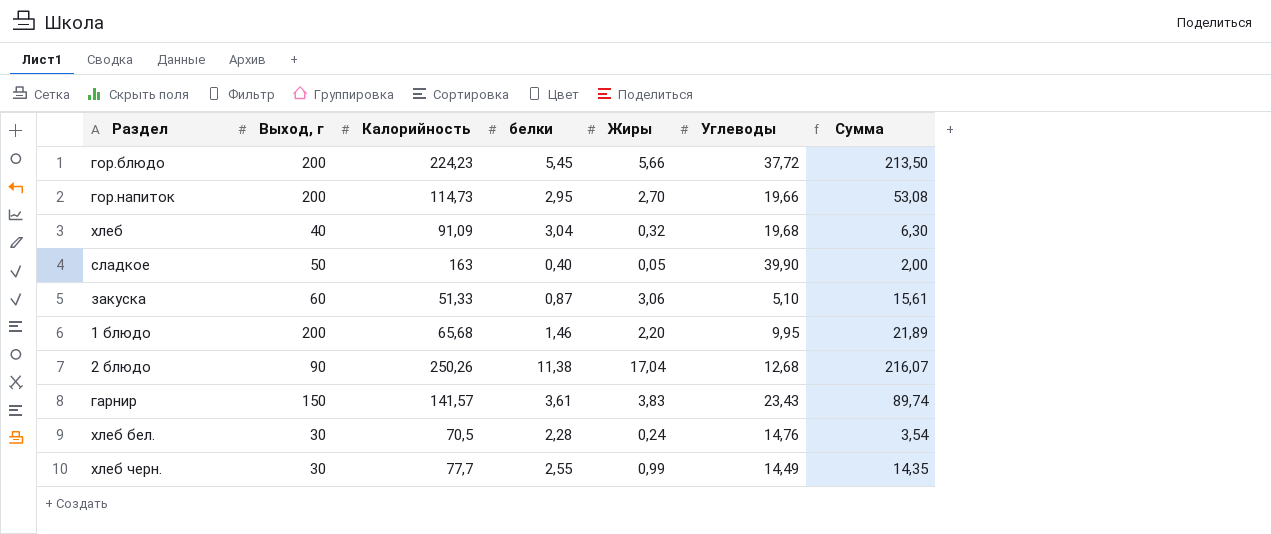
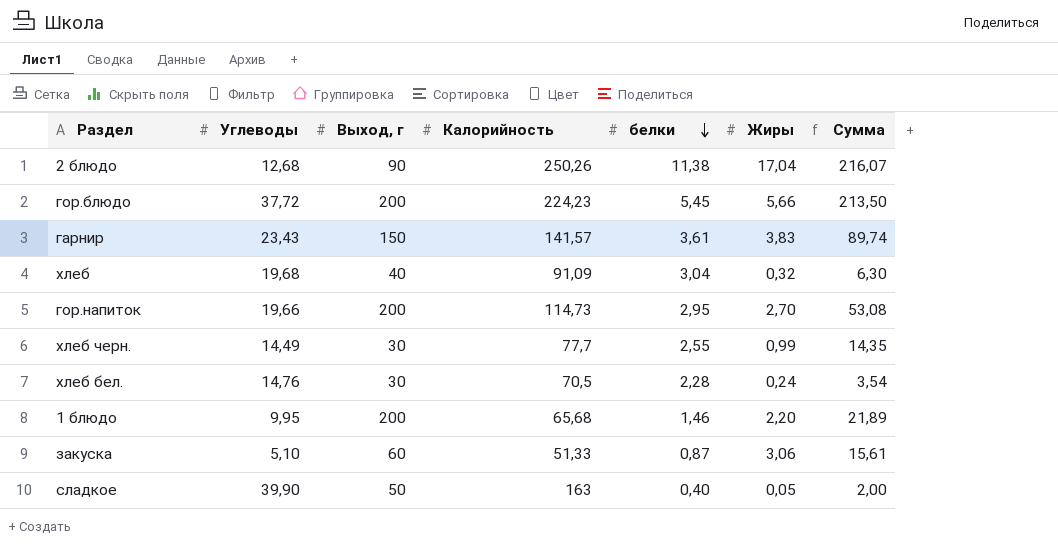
row order: none -> белки descending
column Углеводы | position: 6 -> 2

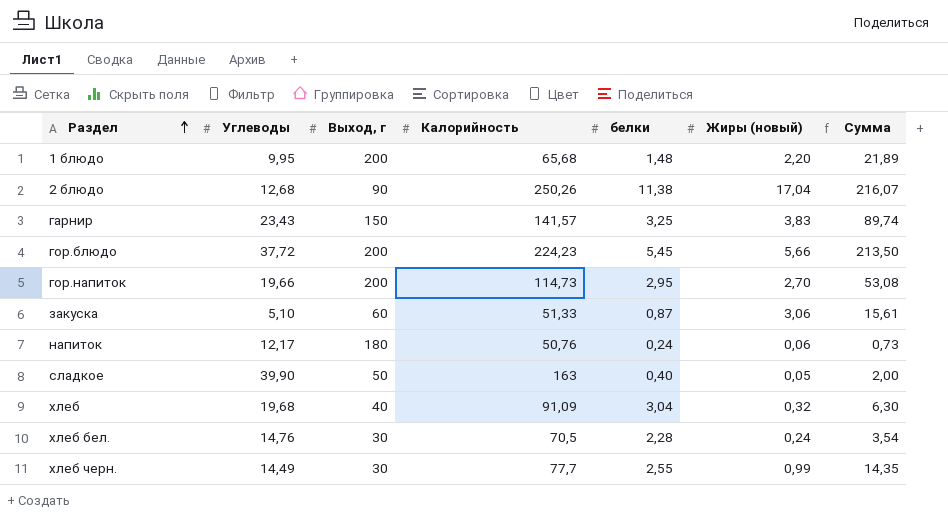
row order: белки descending -> Раздел ascending
column name: Жиры -> Жиры (новый)
1 блюдо | белки: 1,46 -> 1,48
гарнир | белки: 3,61 -> 3,25
row напиток: none -> 12,17 | 180 | 50,76 | 0,24 | 0,06 | 0,73

